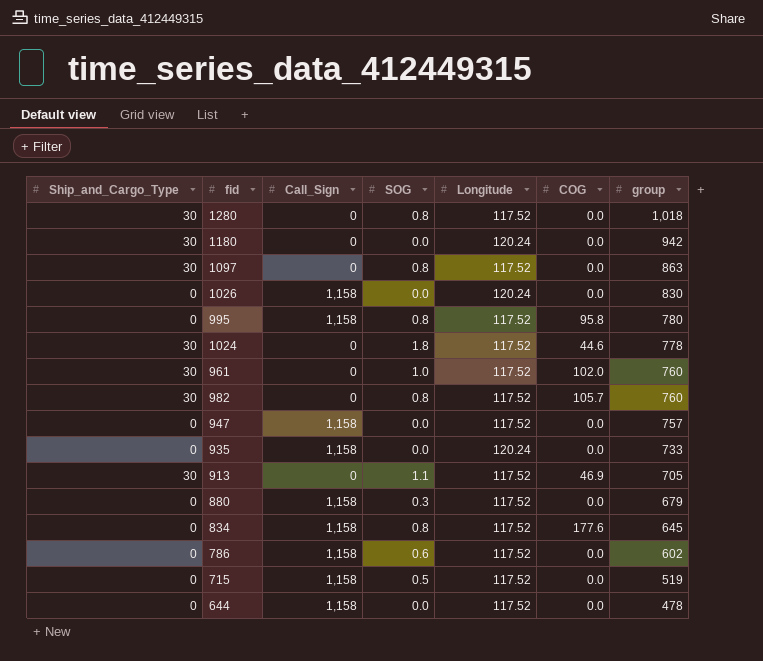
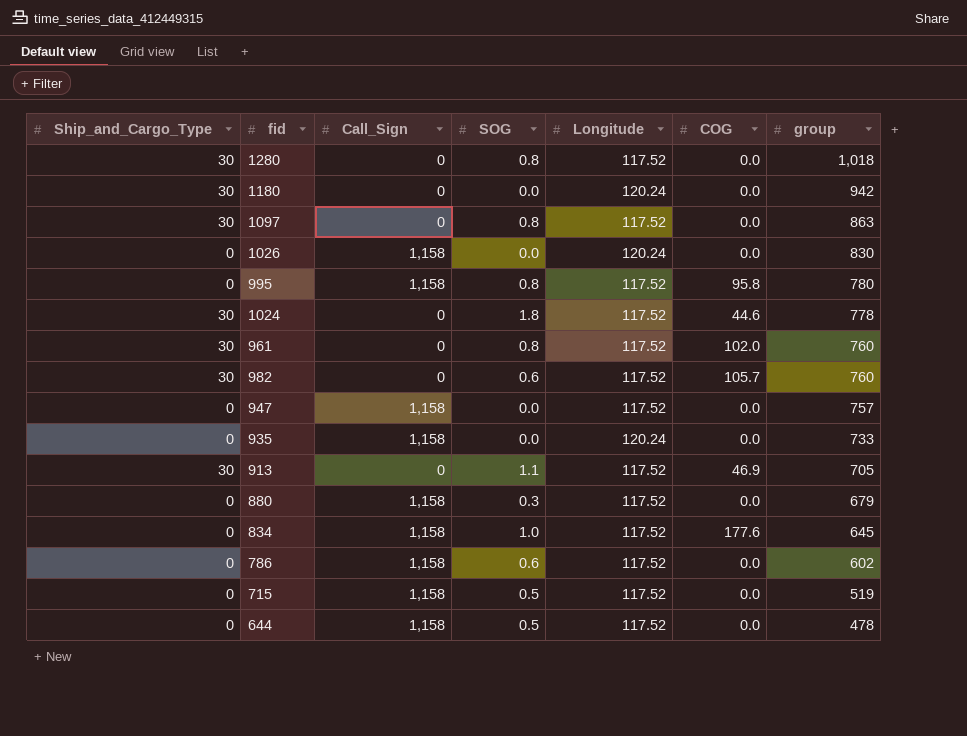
961 | SOG: 1.0 -> 0.8
982 | SOG: 0.8 -> 0.6
834 | SOG: 0.8 -> 1.0
644 | SOG: 0.0 -> 0.5

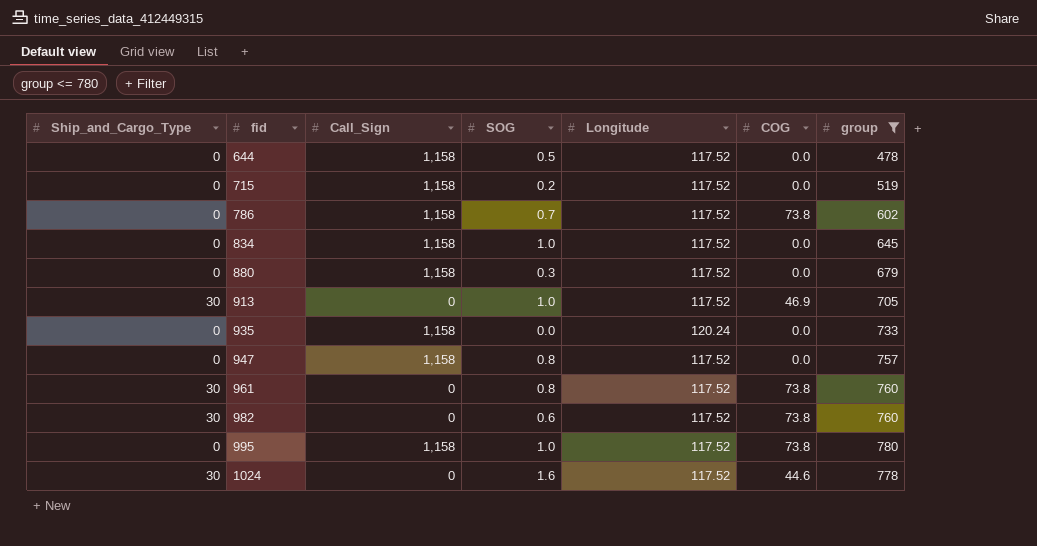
filter: none -> group <= 780
row order: group descending -> fid ascending
715 | SOG: 0.5 -> 0.2
786 | SOG: 0.6 -> 0.7
786 | COG: 0.0 -> 73.8
834 | COG: 177.6 -> 0.0
913 | SOG: 1.1 -> 1.0
947 | SOG: 0.0 -> 0.8
961 | COG: 102.0 -> 73.8
982 | COG: 105.7 -> 73.8
995 | SOG: 0.8 -> 1.0
995 | COG: 95.8 -> 73.8
1024 | SOG: 1.8 -> 1.6

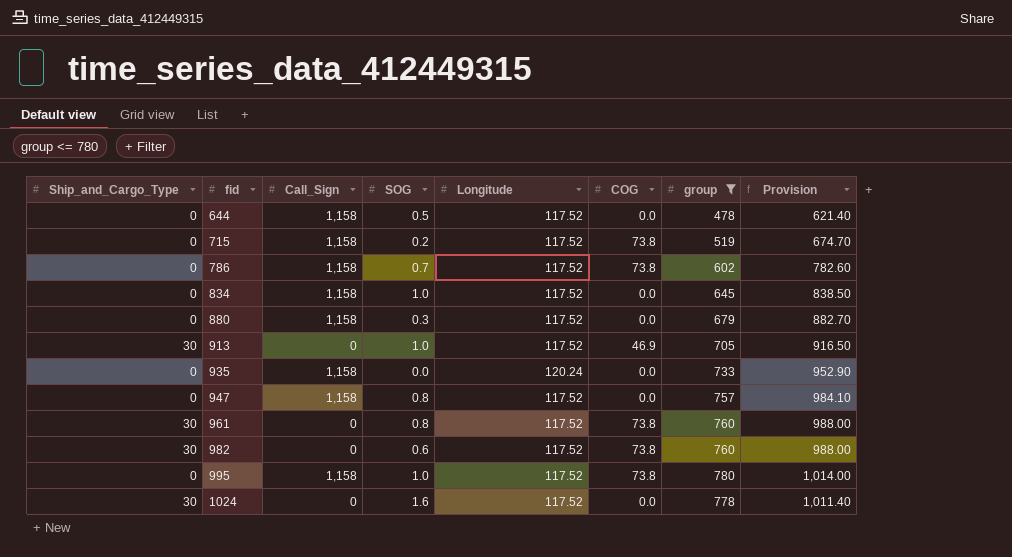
column Provision | formula: none -> [group] * 1.3
715 | COG: 0.0 -> 73.8
1024 | COG: 44.6 -> 0.0

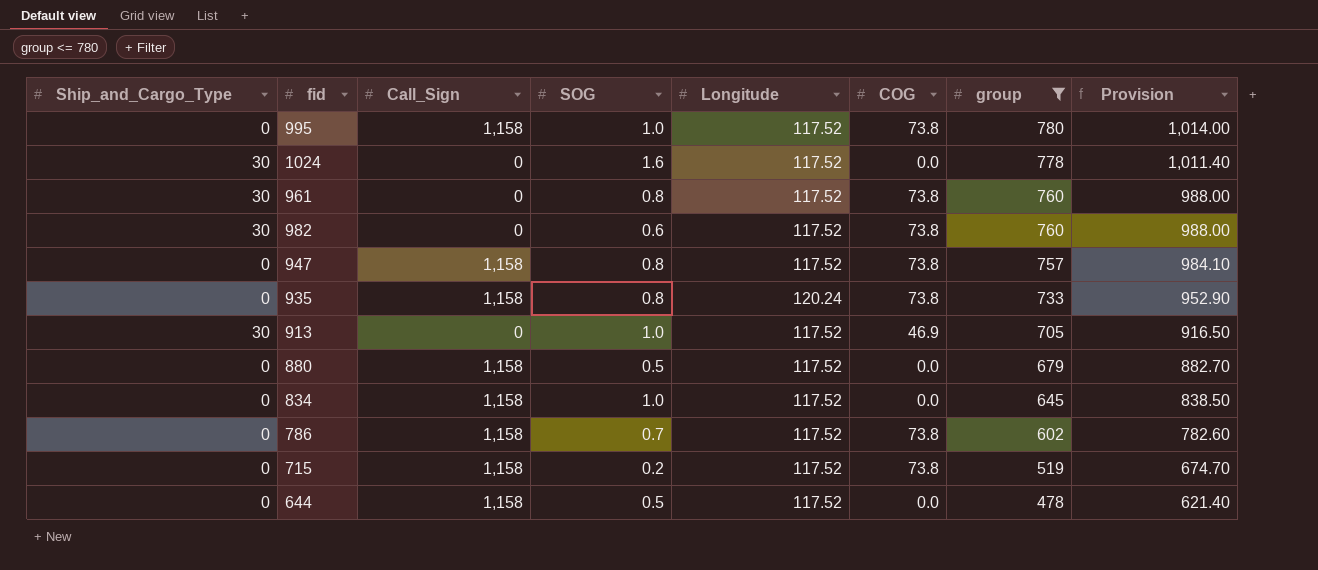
row order: fid ascending -> group descending
947 | COG: 0.0 -> 73.8
935 | SOG: 0.0 -> 0.8
935 | COG: 0.0 -> 73.8
880 | SOG: 0.3 -> 0.5

